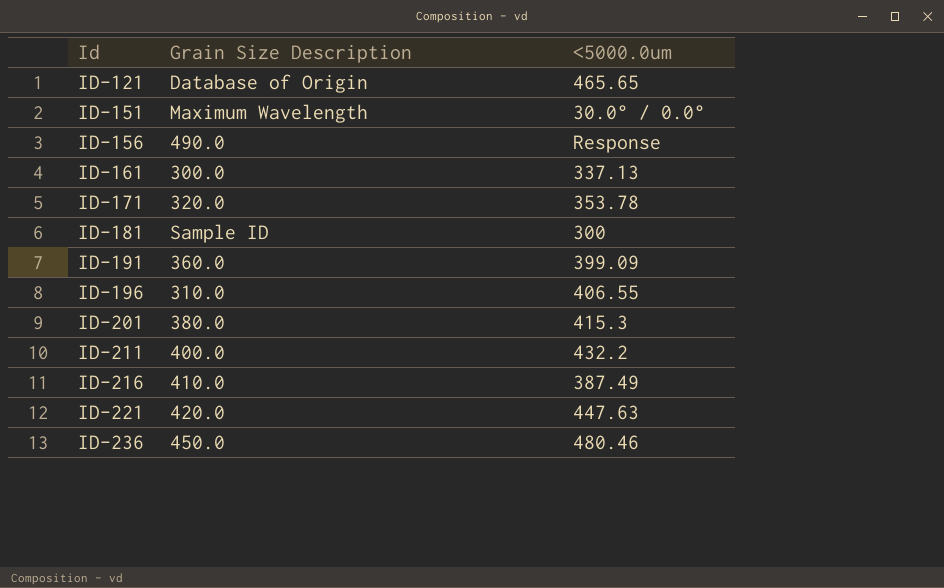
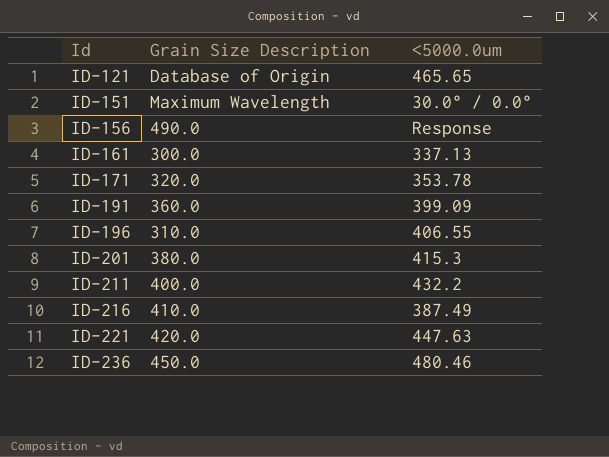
row ID-181: Sample ID | 300 -> none

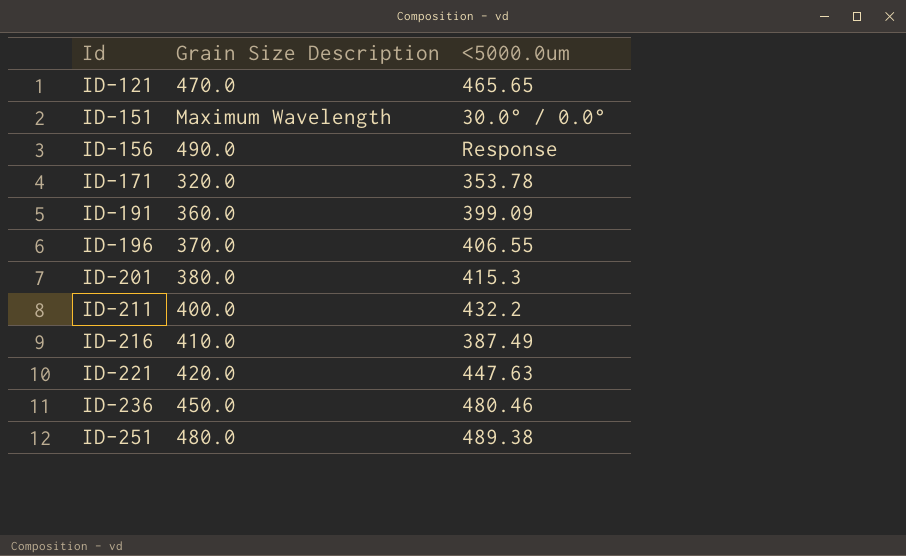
row ID-161: 300.0 | 337.13 -> none
ID-121 | Grain Size Description: Database of Origin -> 470.0
ID-196 | Grain Size Description: 310.0 -> 370.0
row ID-251: none -> 480.0 | 489.38

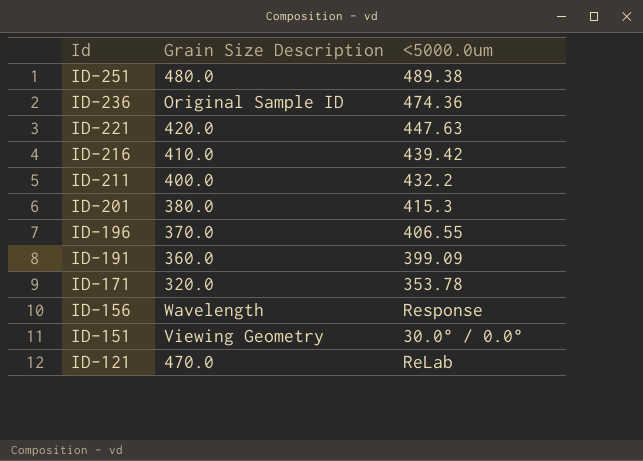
row order: Id ascending -> Id descending
ID-236 | Grain Size Description: 450.0 -> Original Sample ID
ID-236 | <5000.0um: 480.46 -> 474.36
ID-216 | <5000.0um: 387.49 -> 439.42
ID-156 | Grain Size Description: 490.0 -> Wavelength
ID-151 | Grain Size Description: Maximum Wavelength -> Viewing Geometry
ID-121 | <5000.0um: 465.65 -> ReLab

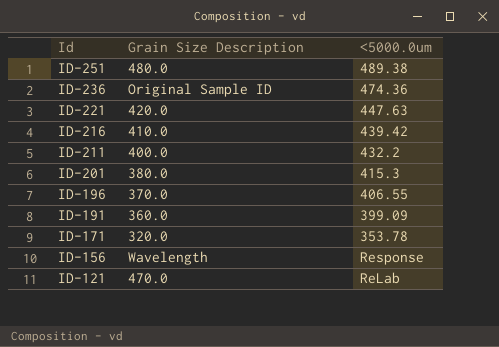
row ID-151: Viewing Geometry | 30.0° / 0.0° -> none

